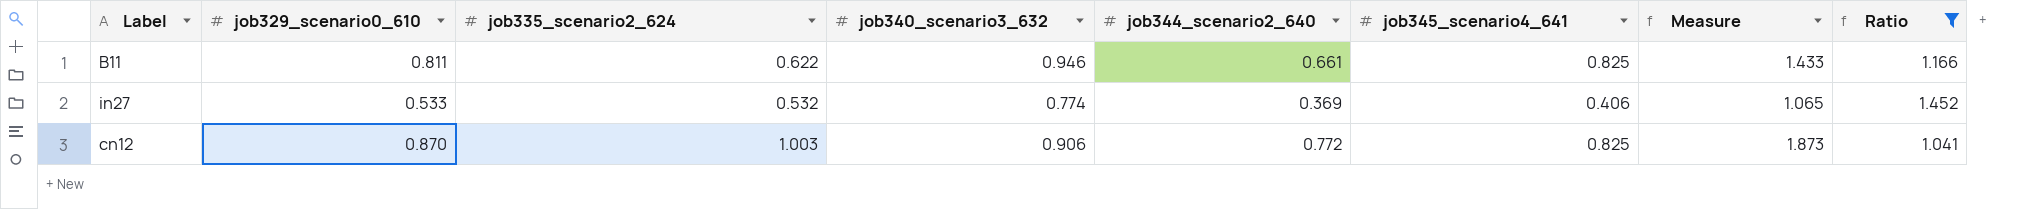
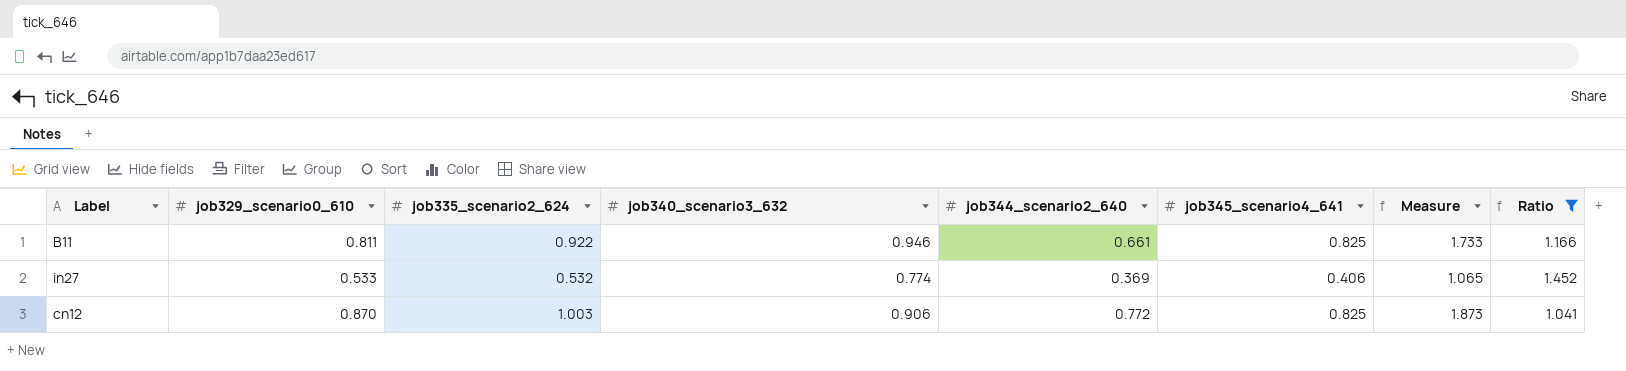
B11 | job335_scenario2_624: 0.622 -> 0.922
B11 | Measure: 1.433 -> 1.733

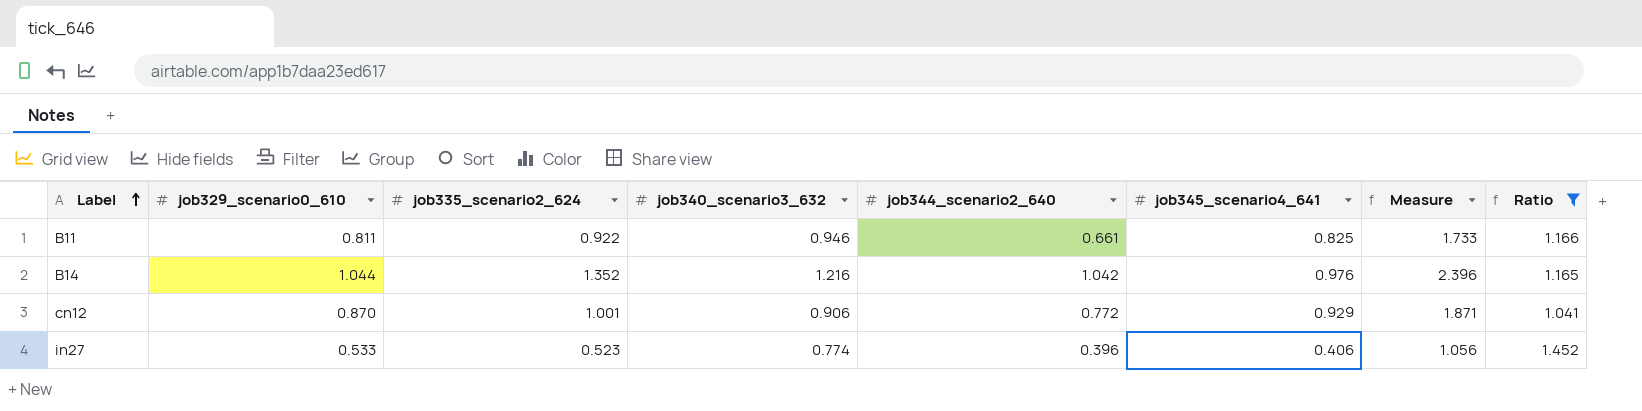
row order: none -> Label ascending
row B14: none -> 1.044 | 1.352 | 1.216 | 1.042 | 0.976 | 2.396 | 1.165
cn12 | job335_scenario2_624: 1.003 -> 1.001
cn12 | job345_scenario4_641: 0.825 -> 0.929
cn12 | Measure: 1.873 -> 1.871
in27 | job335_scenario2_624: 0.532 -> 0.523
in27 | job344_scenario2_640: 0.369 -> 0.396
in27 | Measure: 1.065 -> 1.056

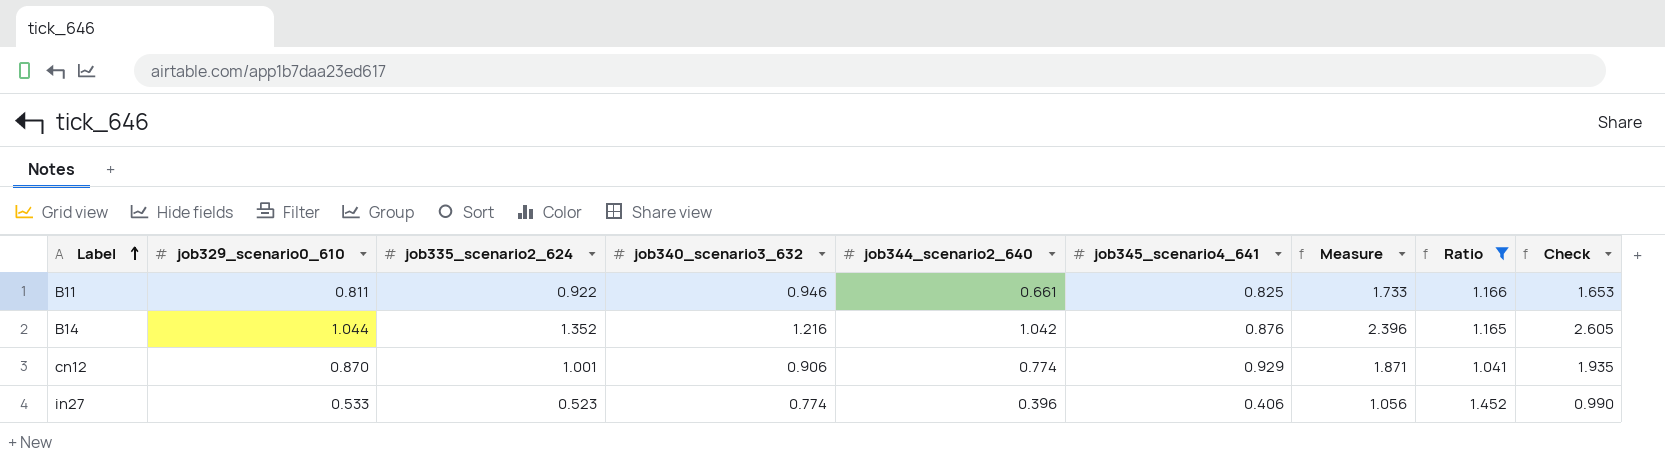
column Check | formula: none -> [job344_scenario2_640] * 2.5
B14 | job345_scenario4_641: 0.976 -> 0.876
cn12 | job344_scenario2_640: 0.772 -> 0.774

